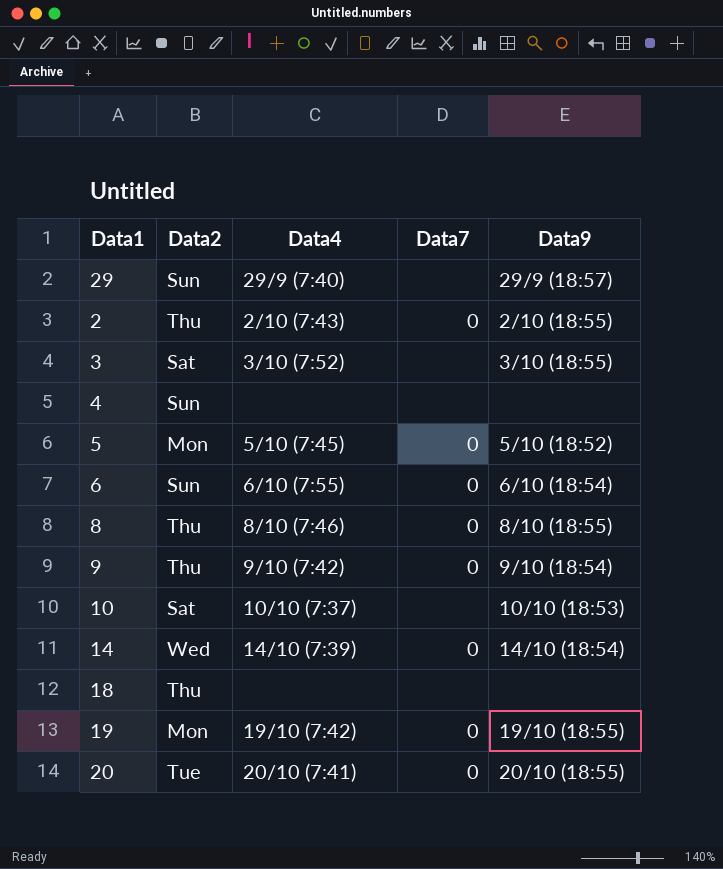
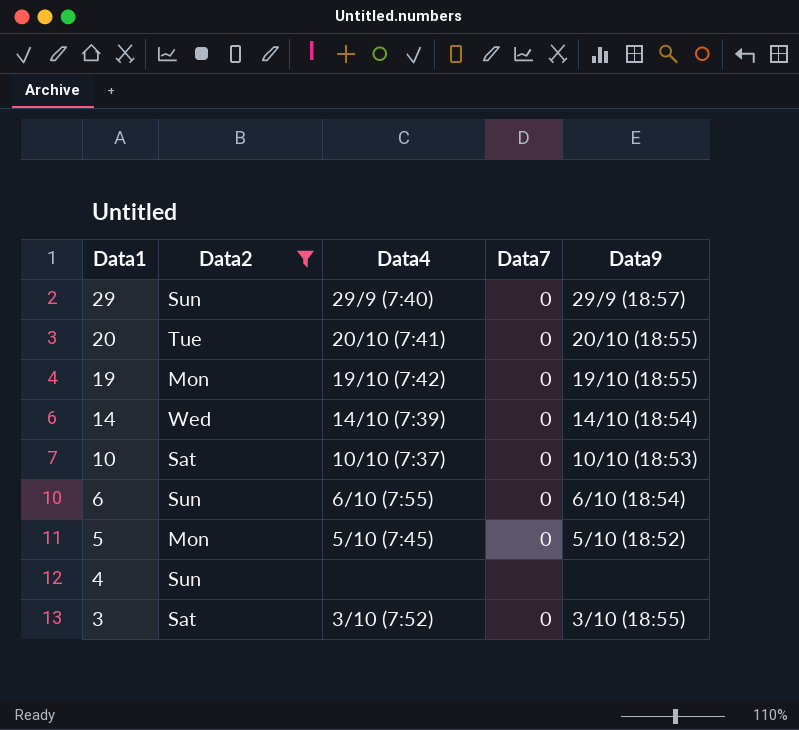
filter: none -> Data2 != Thu
row order: none -> Data1 descending
29 | Data7: none -> 0
10 | Data7: none -> 0
3 | Data7: none -> 0

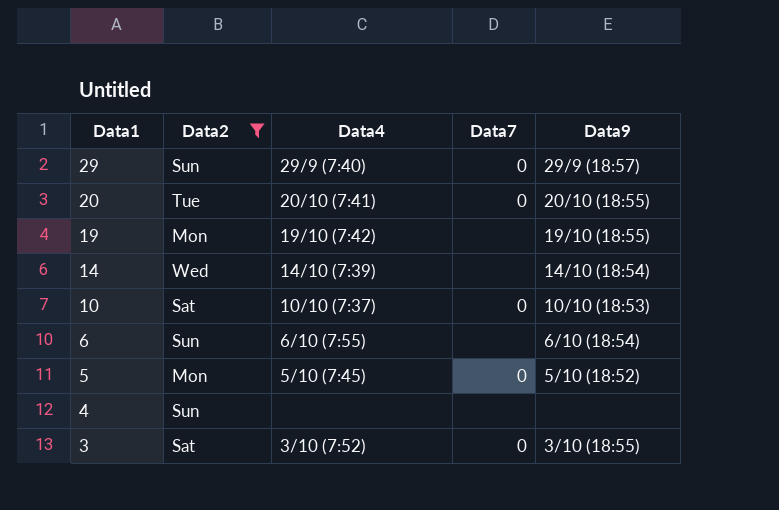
19 | Data7: 0 -> none
14 | Data7: 0 -> none
6 | Data7: 0 -> none

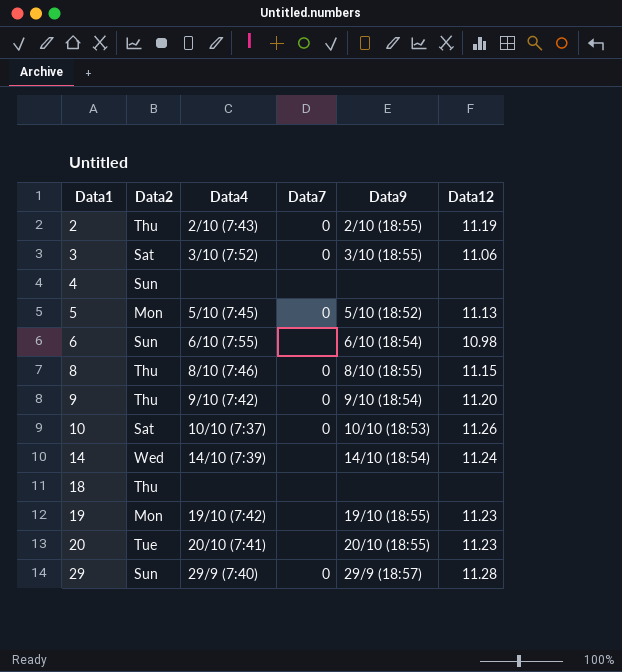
filter: Data2 != Thu -> none
row order: Data1 descending -> Data1 ascending
column Data12 | position: none -> 6
20 | Data7: 0 -> none

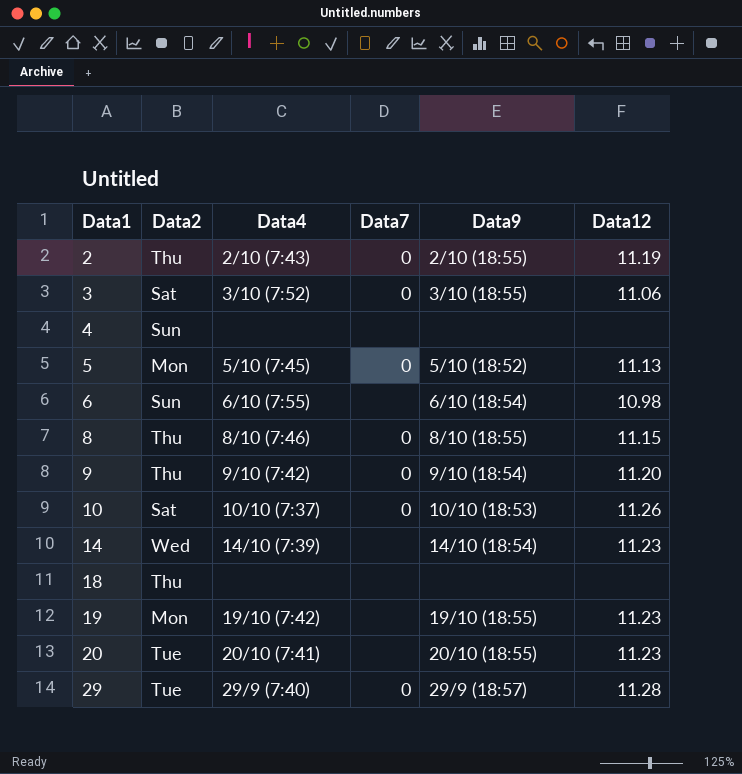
14 | Data12: 11.24 -> 11.23
29 | Data2: Sun -> Tue

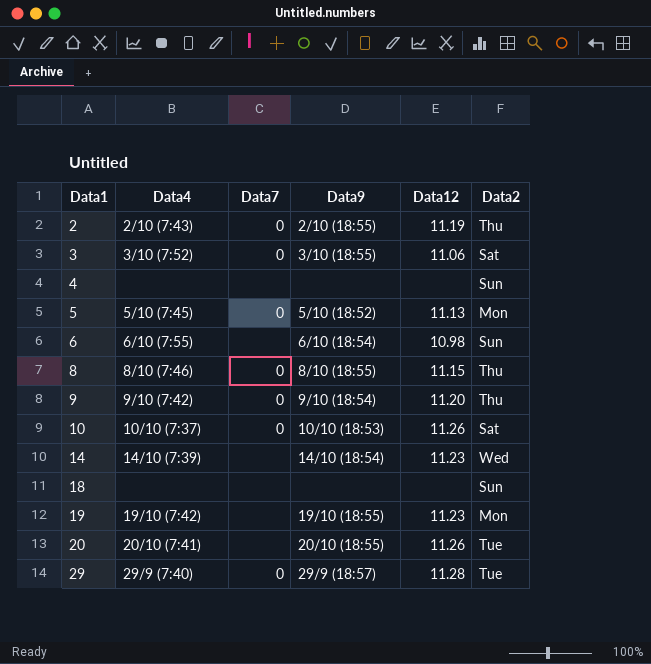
column Data2 | position: 2 -> 6
18 | Data2: Thu -> Sun
20 | Data12: 11.23 -> 11.26

